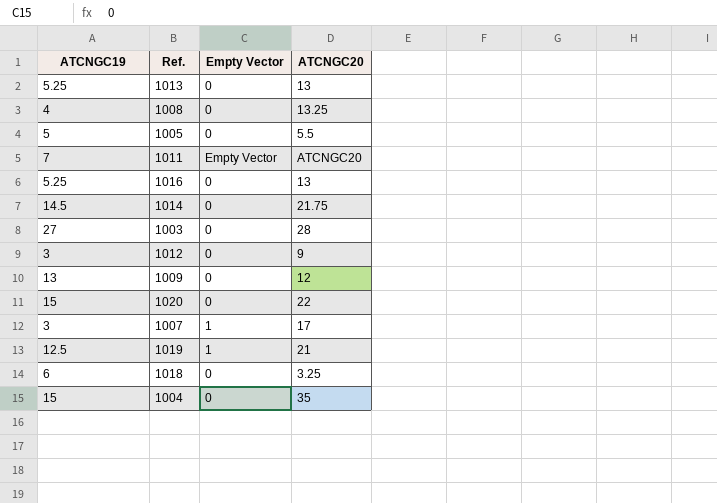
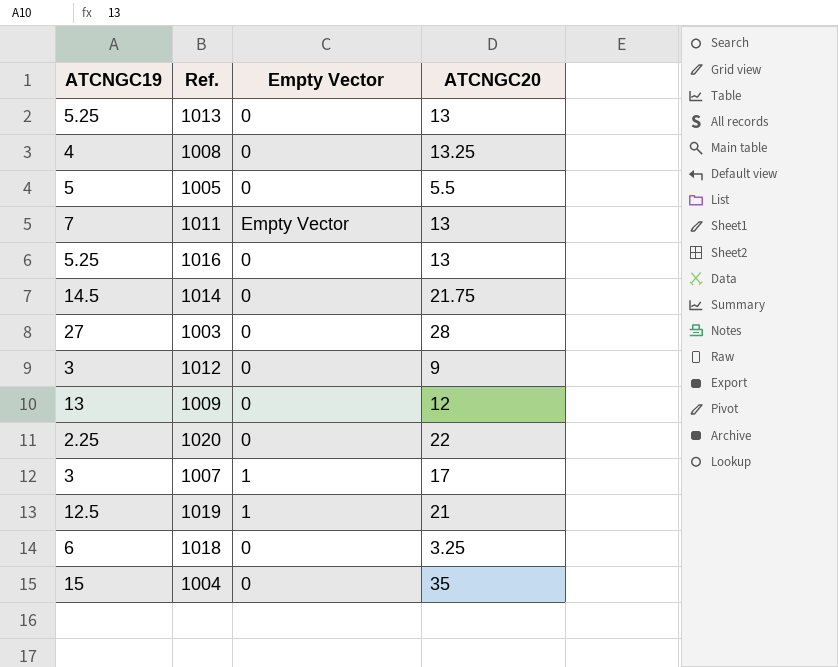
1011 | ATCNGC20: ATCNGC20 -> 13
1020 | ATCNGC19: 15 -> 2.25

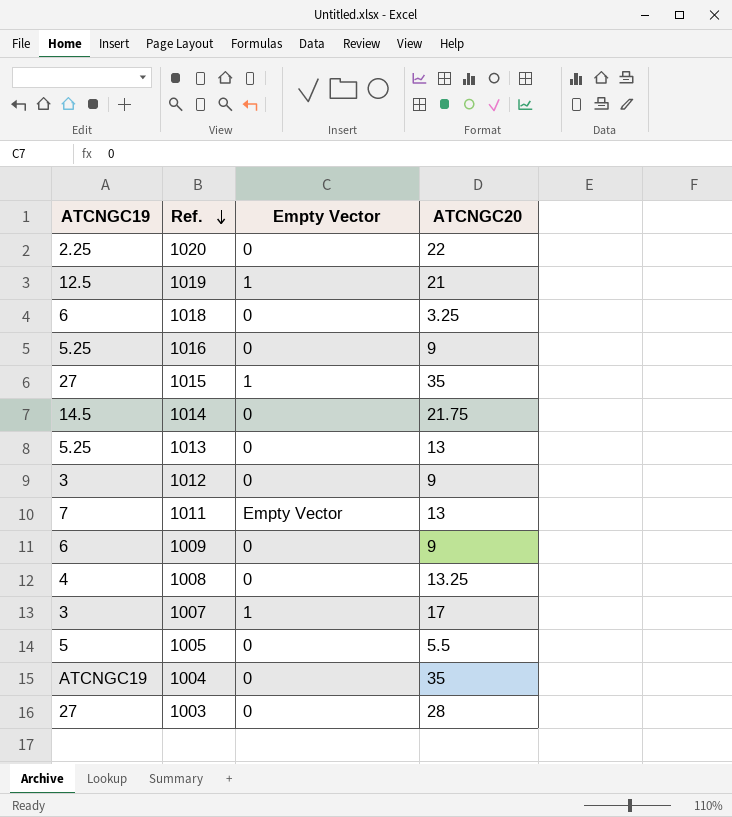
row order: none -> Ref. descending
1016 | ATCNGC20: 13 -> 9
row 1015: none -> 27 | 1 | 35
1009 | ATCNGC19: 13 -> 6
1009 | ATCNGC20: 12 -> 9
1004 | ATCNGC19: 15 -> ATCNGC19

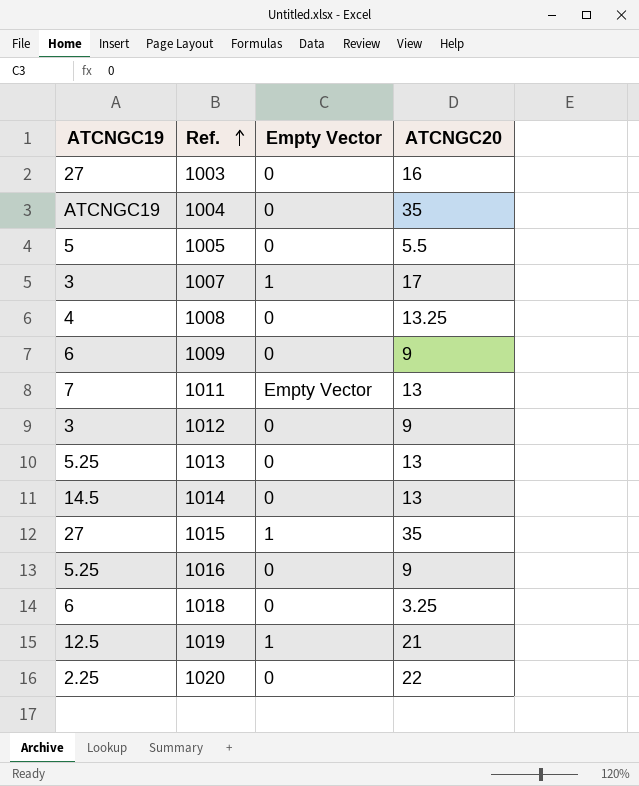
row order: Ref. descending -> Ref. ascending
1003 | ATCNGC20: 28 -> 16
1014 | ATCNGC20: 21.75 -> 13

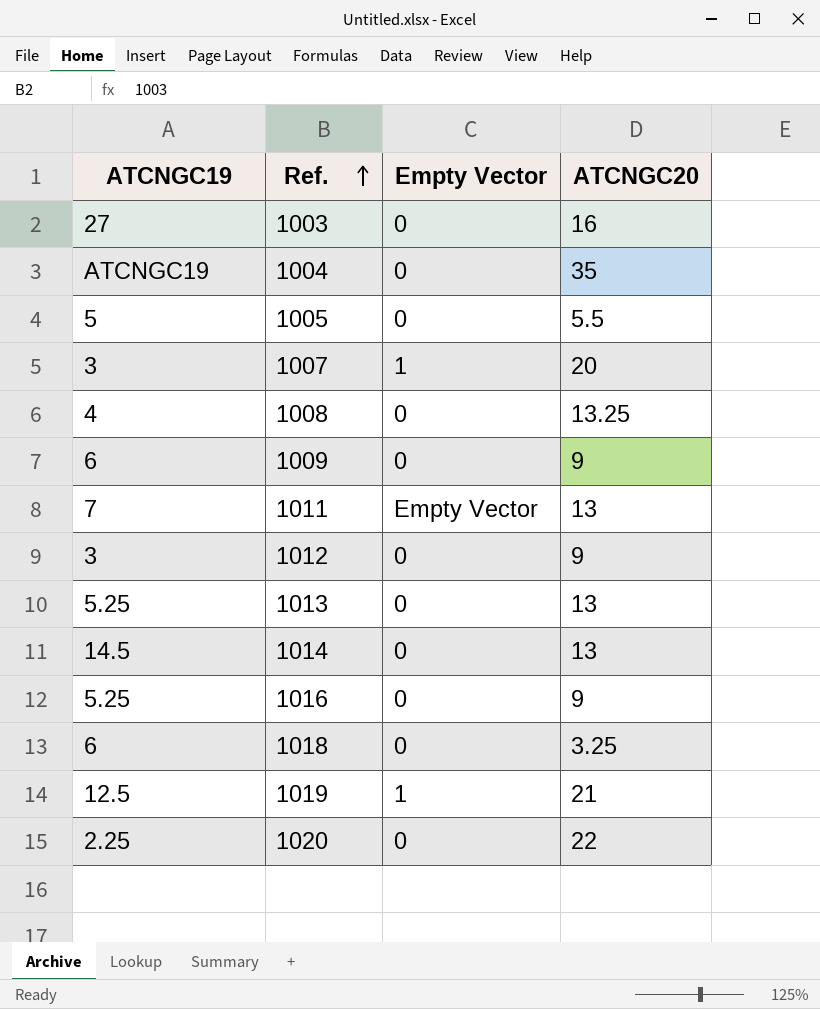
row 1015: 27 | 1 | 35 -> none
1007 | ATCNGC20: 17 -> 20

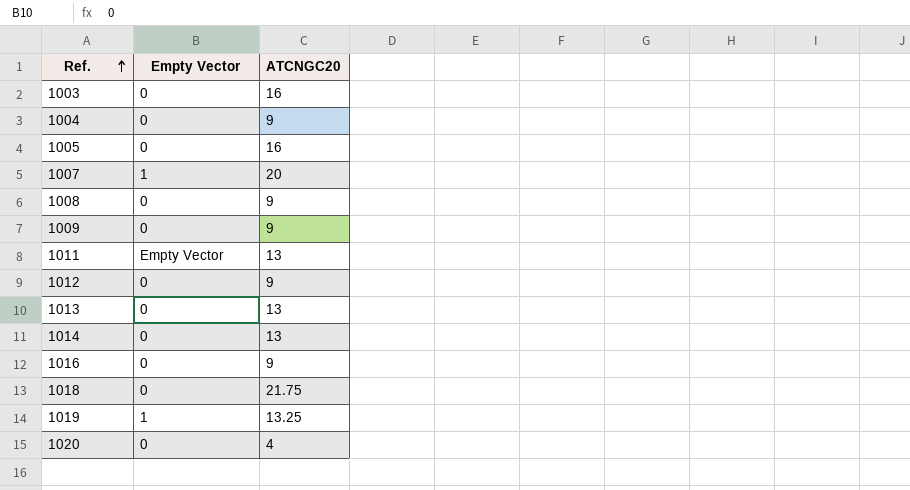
column ATCNGC19 | position: 1 -> none
1004 | ATCNGC20: 35 -> 9
1005 | ATCNGC20: 5.5 -> 16
1008 | ATCNGC20: 13.25 -> 9
1018 | ATCNGC20: 3.25 -> 21.75
1019 | ATCNGC20: 21 -> 13.25
1020 | ATCNGC20: 22 -> 4

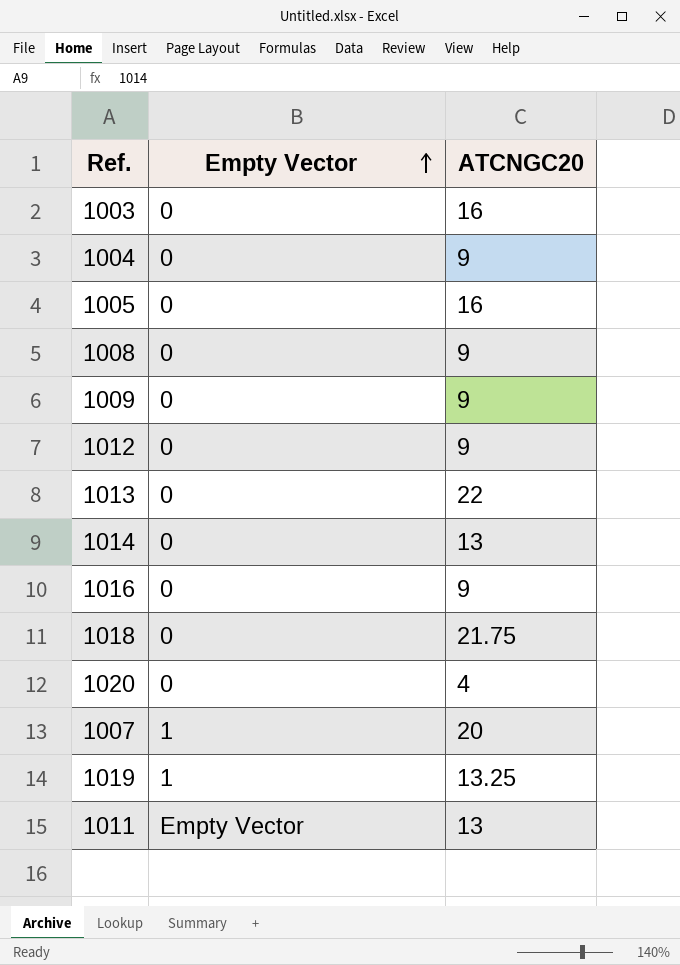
row order: Ref. ascending -> Empty Vector ascending
1013 | ATCNGC20: 13 -> 22

